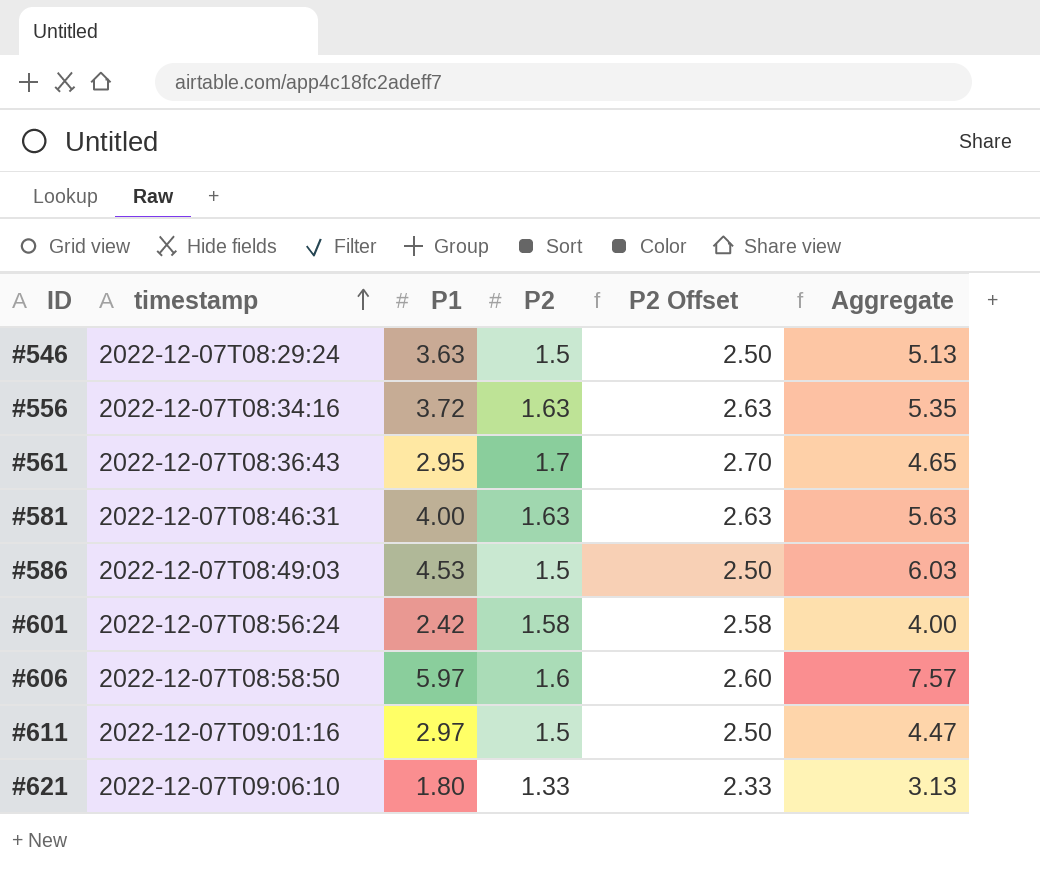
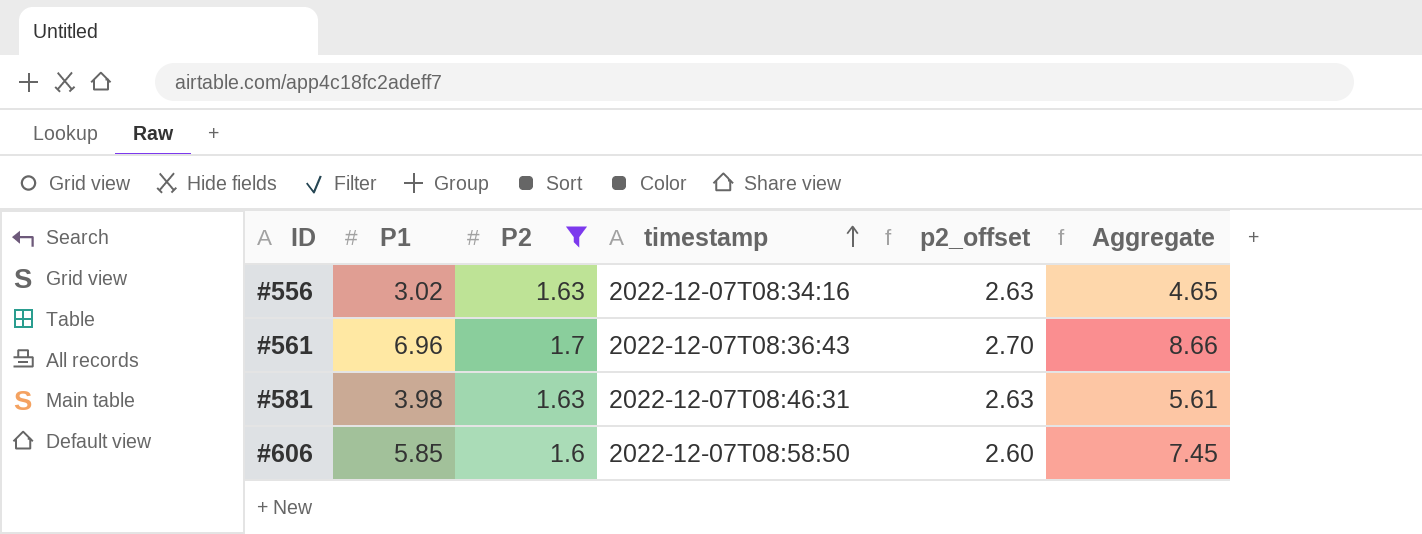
filter: none -> P2 >= 1.6
column timestamp | position: 2 -> 4
column name: P2 Offset -> p2_offset
#556 | P1: 3.72 -> 3.02
#556 | Aggregate: 5.35 -> 4.65
#561 | P1: 2.95 -> 6.96
#561 | Aggregate: 4.65 -> 8.66
#581 | P1: 4.00 -> 3.98
#581 | Aggregate: 5.63 -> 5.61
#606 | P1: 5.97 -> 5.85
#606 | Aggregate: 7.57 -> 7.45

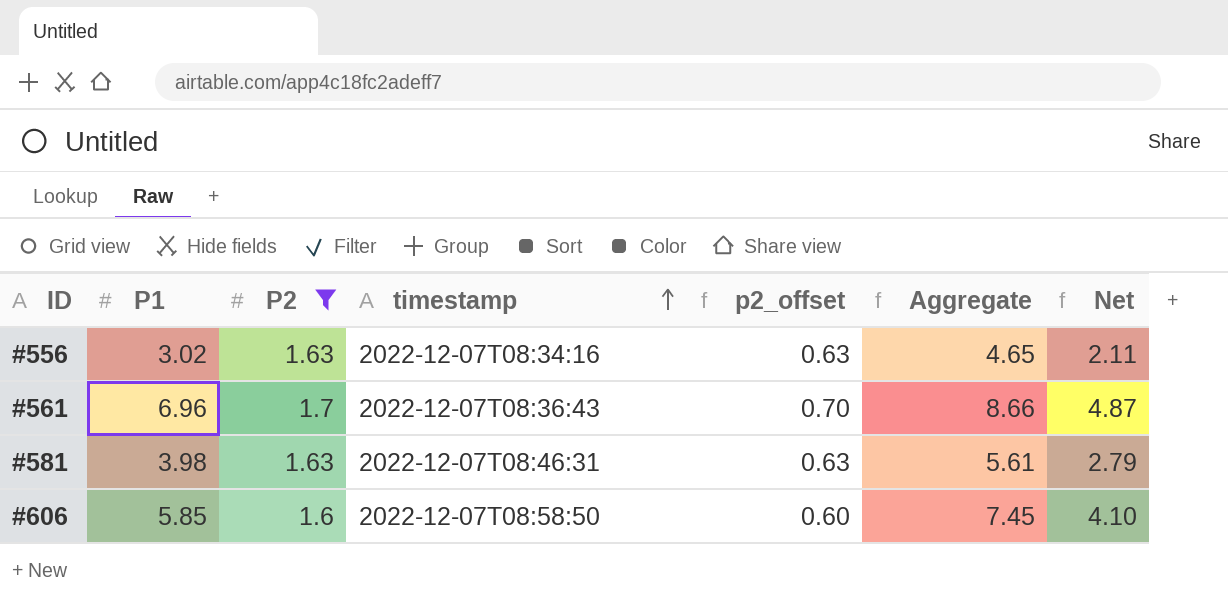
column p2_offset | formula: [P2] + 1 -> [P2] - 1
column Net | formula: none -> [P1] * 0.7

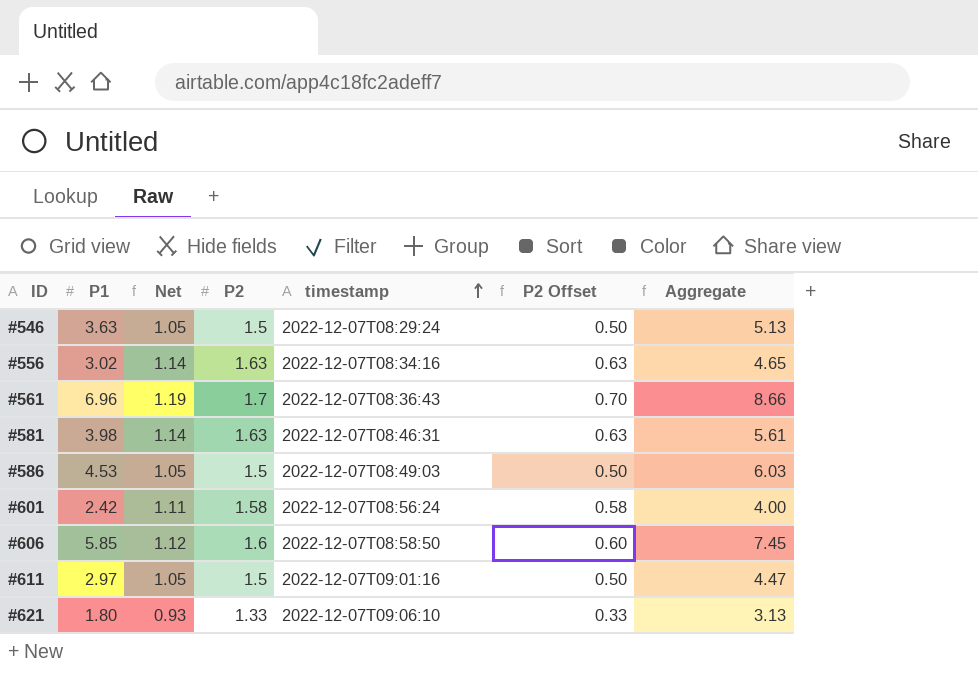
filter: P2 >= 1.6 -> none
column Net | formula: [P1] * 0.7 -> [P2] * 0.7
column Net | position: 7 -> 3
column name: p2_offset -> P2 Offset

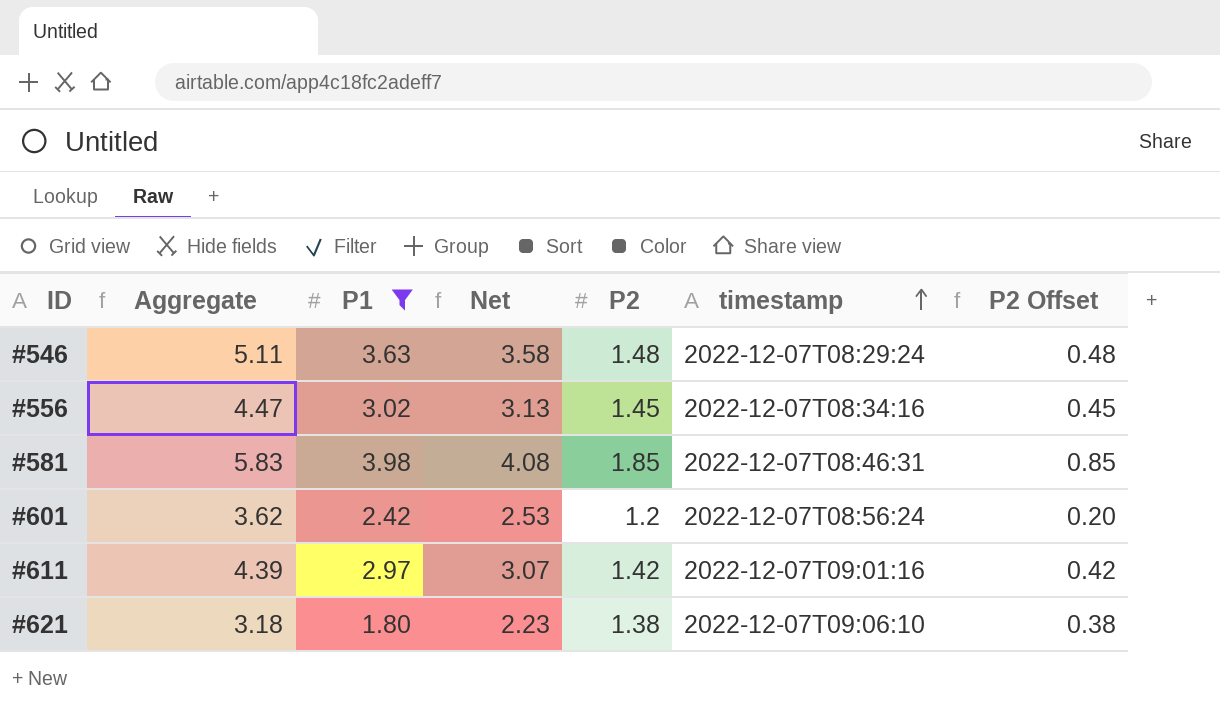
filter: none -> P1 <= 3.98
column Aggregate | position: 7 -> 2
column Net | formula: [P2] * 0.7 -> [Aggregate] * 0.7
#546 | Aggregate: 5.13 -> 5.11
#546 | P2: 1.5 -> 1.48
#546 | P2 Offset: 0.50 -> 0.48
#556 | Aggregate: 4.65 -> 4.47
#556 | P2: 1.63 -> 1.45
#556 | P2 Offset: 0.63 -> 0.45
#581 | Aggregate: 5.61 -> 5.83
#581 | P2: 1.63 -> 1.85
#581 | P2 Offset: 0.63 -> 0.85
#601 | Aggregate: 4.00 -> 3.62
#601 | P2: 1.58 -> 1.2
#601 | P2 Offset: 0.58 -> 0.20
#611 | Aggregate: 4.47 -> 4.39
#611 | P2: 1.5 -> 1.42
#611 | P2 Offset: 0.50 -> 0.42
#621 | Aggregate: 3.13 -> 3.18
#621 | P2: 1.33 -> 1.38
#621 | P2 Offset: 0.33 -> 0.38

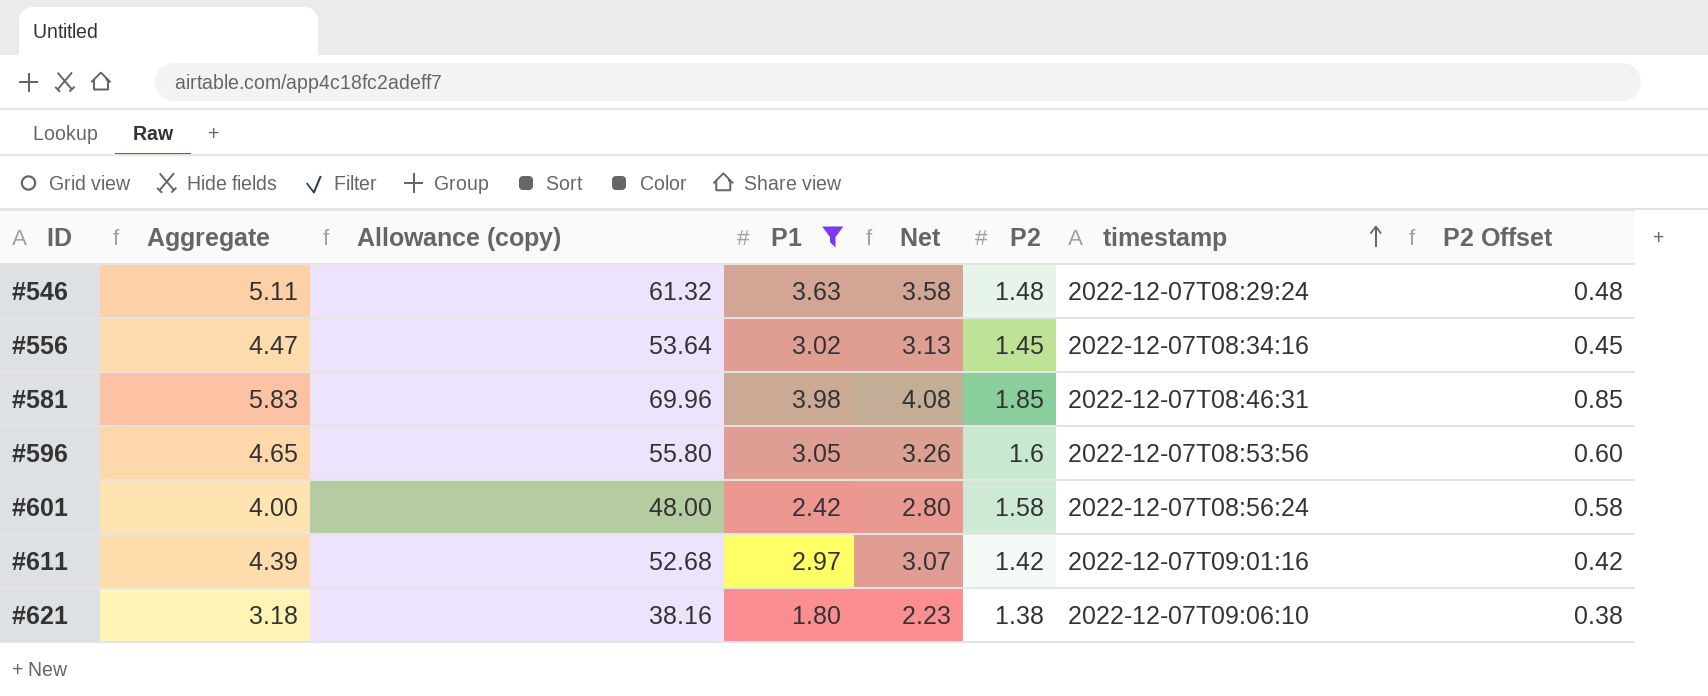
column Allowance (copy) | formula: none -> [Aggregate] * 12
row #596: none -> 4.65 | 55.80 | 3.05 | 3.26 | 1.6 | 2022-12-07T08:53:56 | 0.60
#601 | Aggregate: 3.62 -> 4.00
#601 | Net: 2.53 -> 2.80
#601 | P2: 1.2 -> 1.58
#601 | P2 Offset: 0.20 -> 0.58

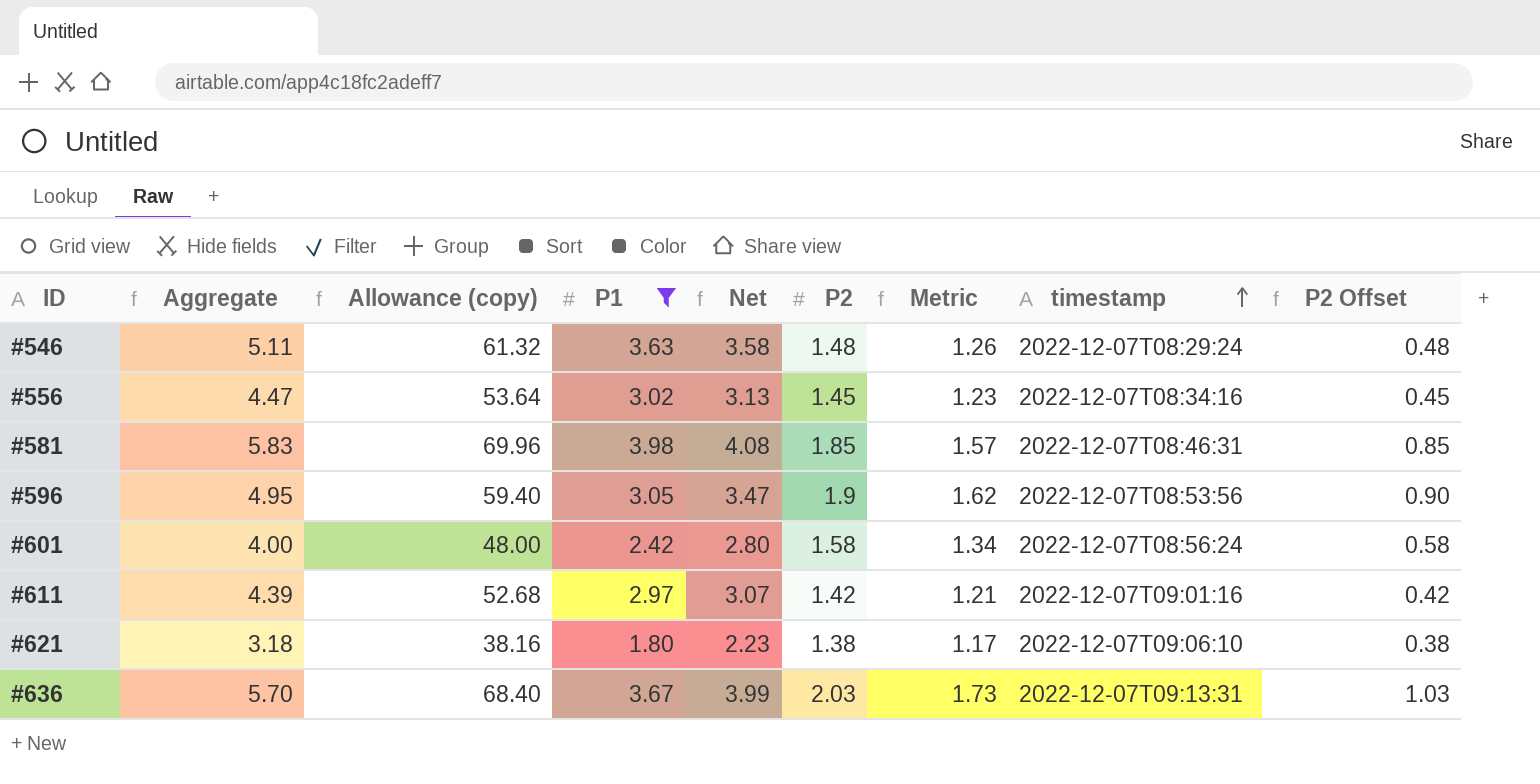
column Metric | formula: none -> [P2] * 0.85
#596 | Aggregate: 4.65 -> 4.95
#596 | Allowance (copy): 55.80 -> 59.40
#596 | Net: 3.26 -> 3.47
#596 | P2: 1.6 -> 1.9
#596 | P2 Offset: 0.60 -> 0.90
row #636: none -> 5.70 | 68.40 | 3.67 | 3.99 | 2.03 | 1.73 | 2022-12-07T09:13:31 | 1.03

